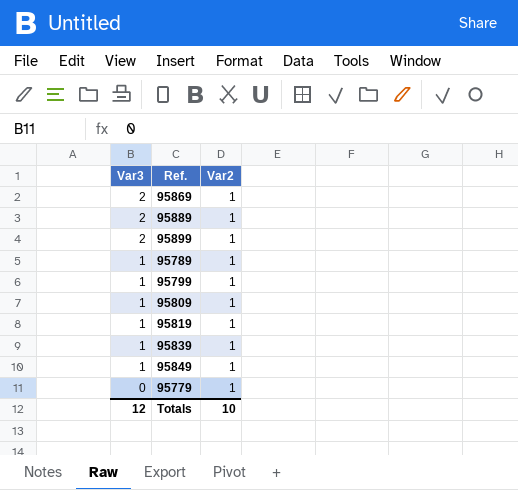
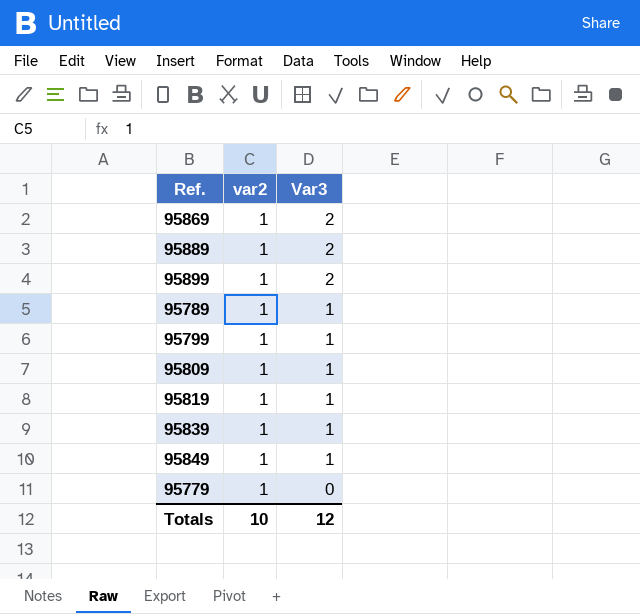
column name: Var2 -> var2
column Var3 | position: 1 -> 3

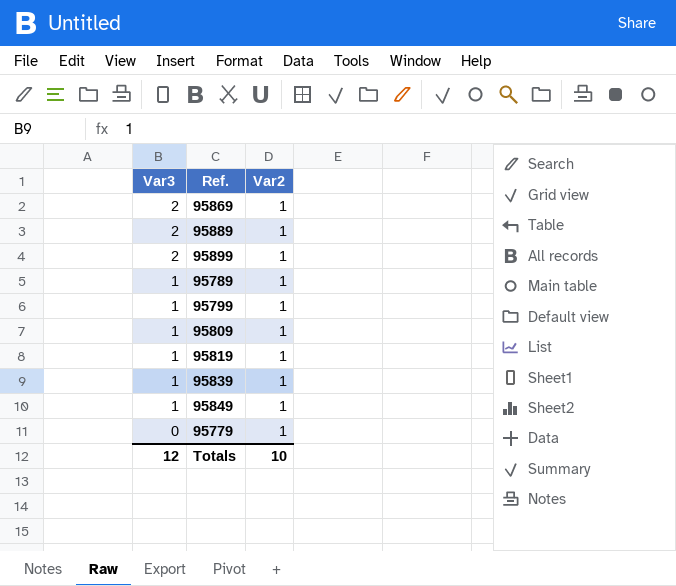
column Var3 | position: 3 -> 1
column name: var2 -> Var2

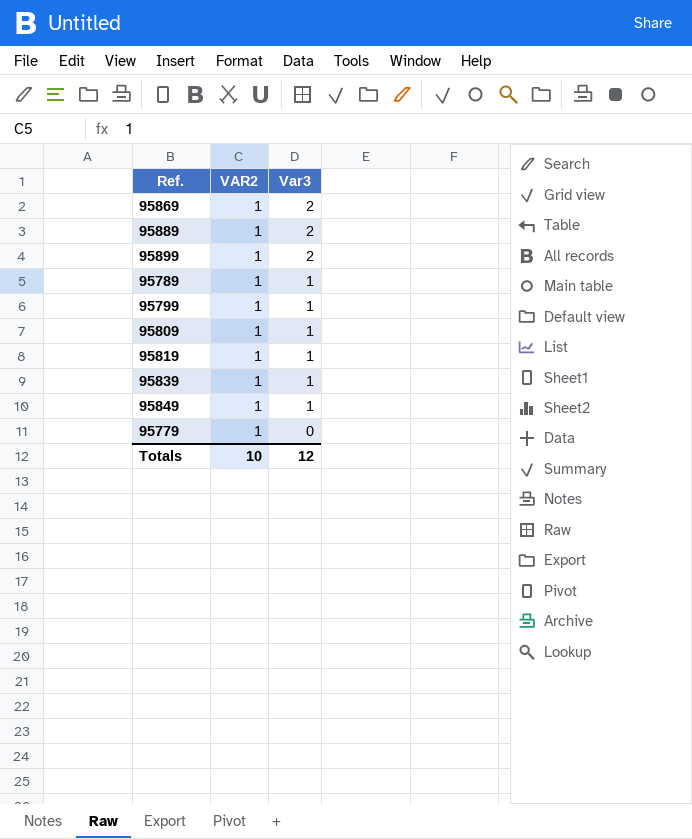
column name: Var2 -> VAR2
column Var3 | position: 1 -> 3

